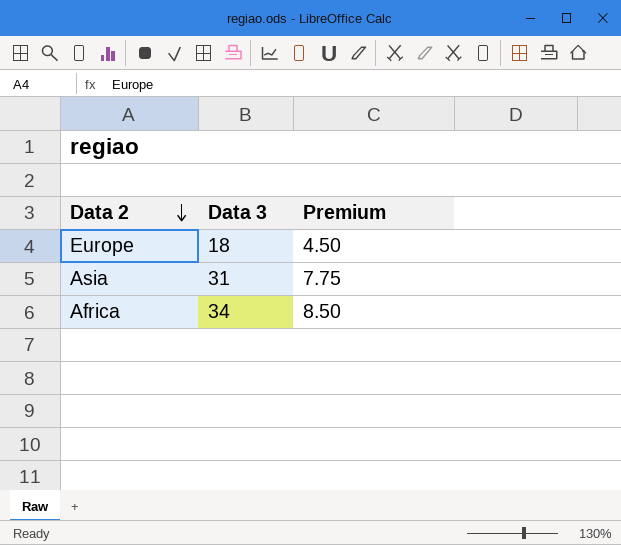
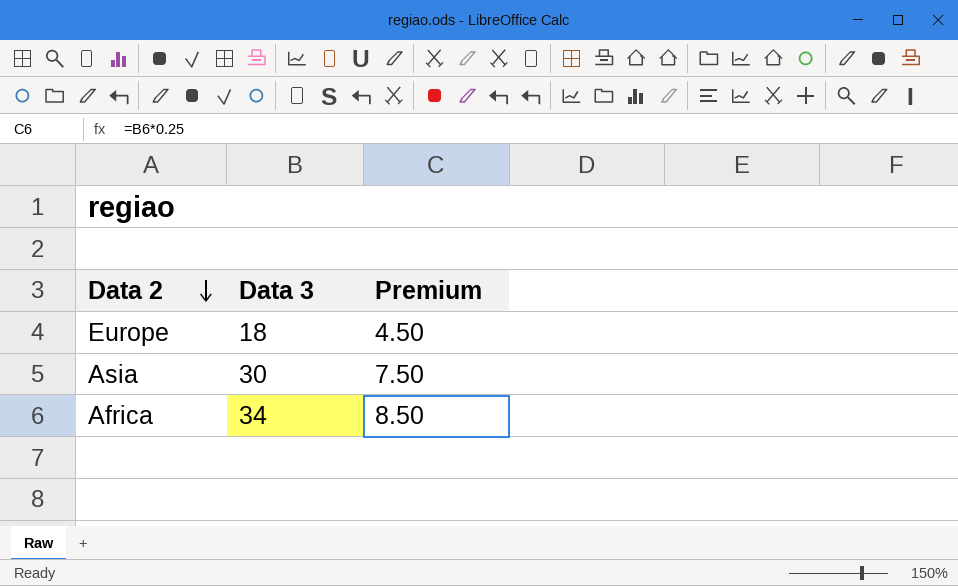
Asia | Data 3: 31 -> 30
Asia | Premium: 7.75 -> 7.50

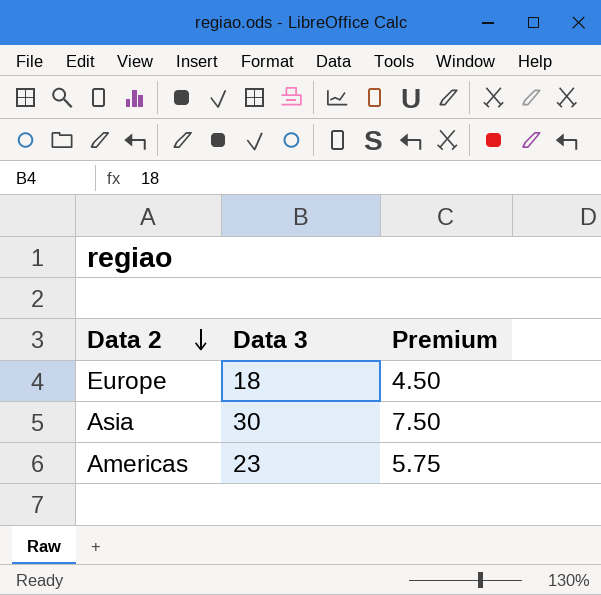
row Africa: 34 | 8.50 -> none
row Americas: none -> 23 | 5.75

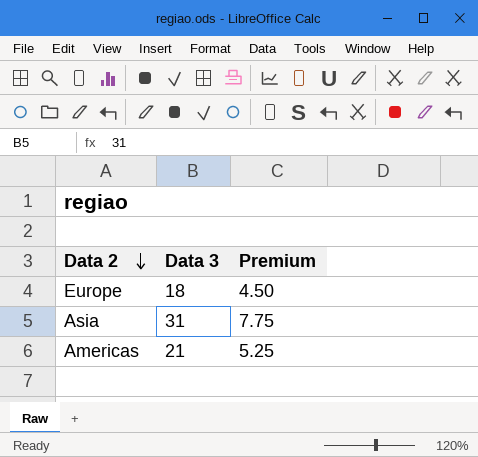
Asia | Data 3: 30 -> 31
Asia | Premium: 7.50 -> 7.75
Americas | Data 3: 23 -> 21
Americas | Premium: 5.75 -> 5.25

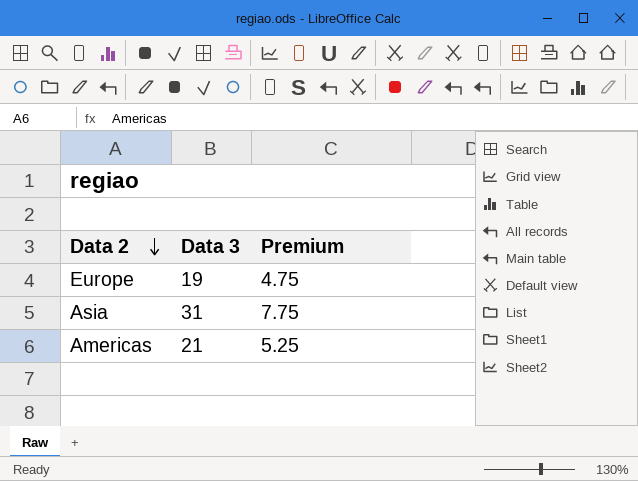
Europe | Data 3: 18 -> 19
Europe | Premium: 4.50 -> 4.75

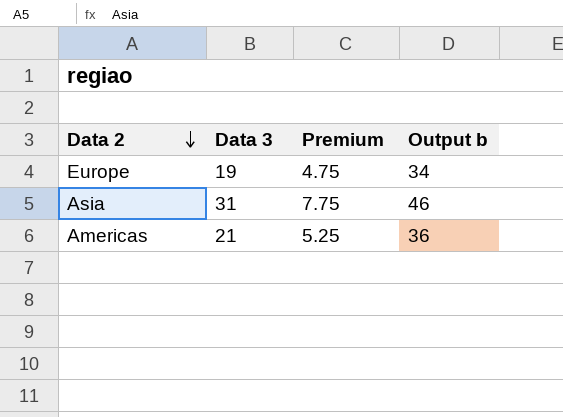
column Output b | formula: none -> [Data 3] + 15

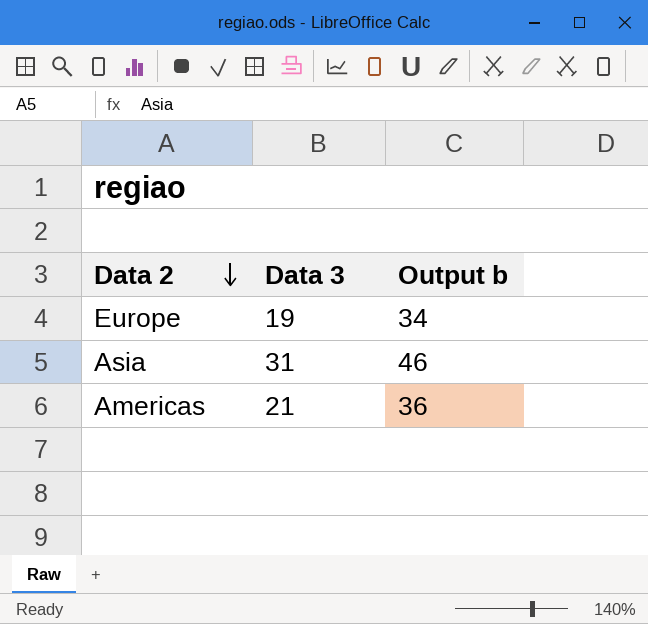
column Premium | formula: [Data 3] * 0.25 -> none

